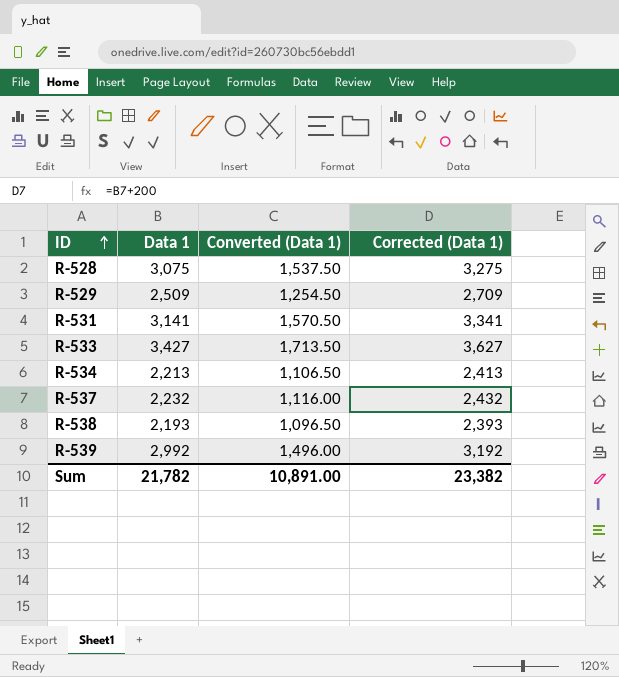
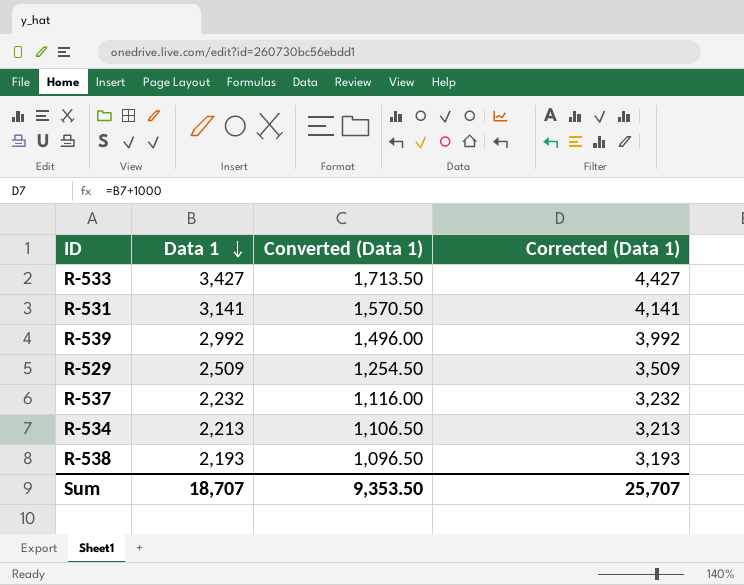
row order: ID ascending -> Data 1 descending
column Corrected (Data 1) | formula: [Data 1] + 200 -> [Data 1] + 1000
row R-528: 3,075 | 1,537.50 | 3,275 -> none
Sum | Data 1: 21,782 -> 18,707
Sum | Converted (Data 1): 10,891.00 -> 9,353.50
Sum | Corrected (Data 1): 23,382 -> 25,707

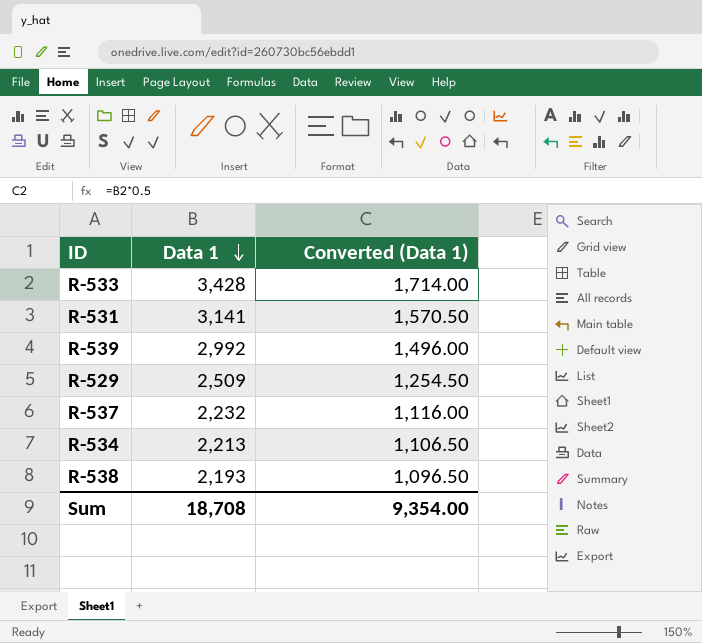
column Corrected (Data 1) | formula: [Data 1] + 1000 -> none
R-533 | Data 1: 3,427 -> 3,428
R-533 | Converted (Data 1): 1,713.50 -> 1,714.00
Sum | Data 1: 18,707 -> 18,708
Sum | Converted (Data 1): 9,353.50 -> 9,354.00

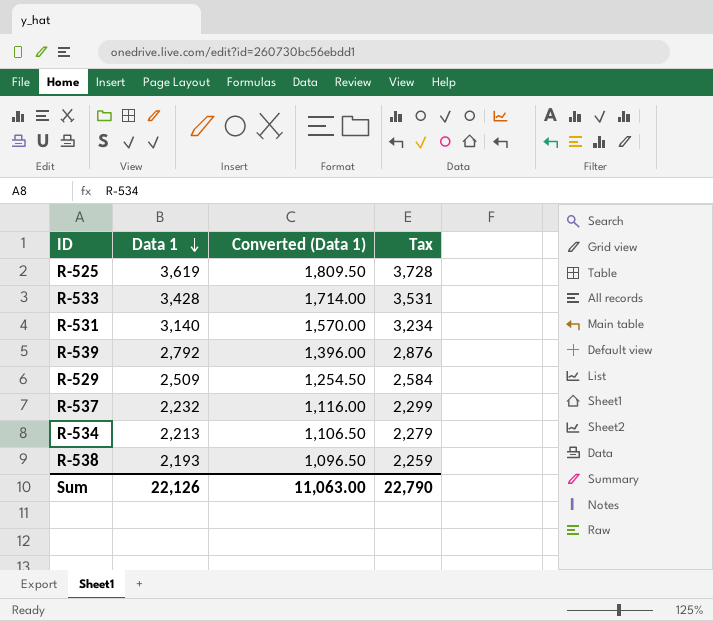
column Tax | formula: none -> [Data 1] * 1.03
row R-525: none -> 3,619 | 1,809.50 | 3,728
R-531 | Data 1: 3,141 -> 3,140
R-531 | Converted (Data 1): 1,570.50 -> 1,570.00
R-539 | Data 1: 2,992 -> 2,792
R-539 | Converted (Data 1): 1,496.00 -> 1,396.00
Sum | Data 1: 18,708 -> 22,126
Sum | Converted (Data 1): 9,354.00 -> 11,063.00

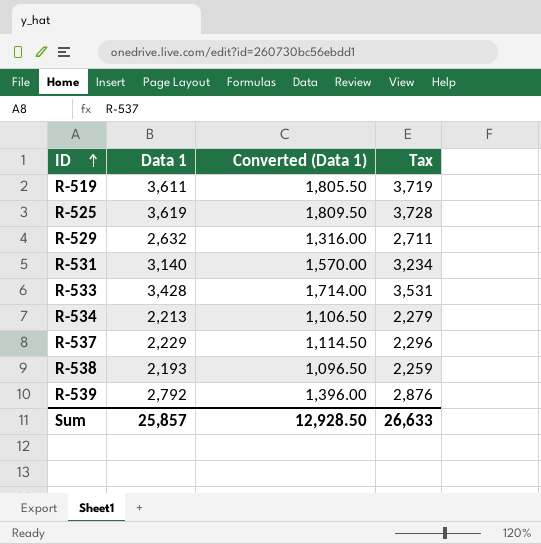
row order: Data 1 descending -> ID ascending
row R-519: none -> 3,611 | 1,805.50 | 3,719
R-529 | Data 1: 2,509 -> 2,632
R-529 | Converted (Data 1): 1,254.50 -> 1,316.00
R-529 | Tax: 2,584 -> 2,711
R-537 | Data 1: 2,232 -> 2,229
R-537 | Converted (Data 1): 1,116.00 -> 1,114.50
R-537 | Tax: 2,299 -> 2,296
Sum | Data 1: 22,126 -> 25,857
Sum | Converted (Data 1): 11,063.00 -> 12,928.50
Sum | Tax: 22,790 -> 26,633

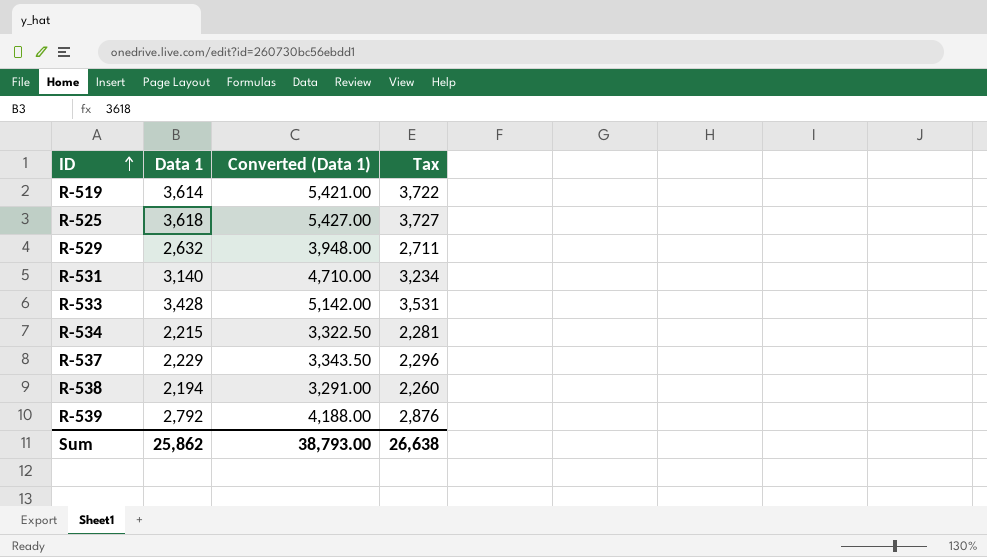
column Converted (Data 1) | formula: [Data 1] * 0.5 -> [Data 1] * 1.5
R-519 | Data 1: 3,611 -> 3,614
R-519 | Tax: 3,719 -> 3,722
R-525 | Data 1: 3,619 -> 3,618
R-525 | Tax: 3,728 -> 3,727
R-534 | Data 1: 2,213 -> 2,215
R-534 | Tax: 2,279 -> 2,281
R-538 | Data 1: 2,193 -> 2,194
R-538 | Tax: 2,259 -> 2,260
Sum | Data 1: 25,857 -> 25,862
Sum | Converted (Data 1): 12,928.50 -> 38,793.00
Sum | Tax: 26,633 -> 26,638

